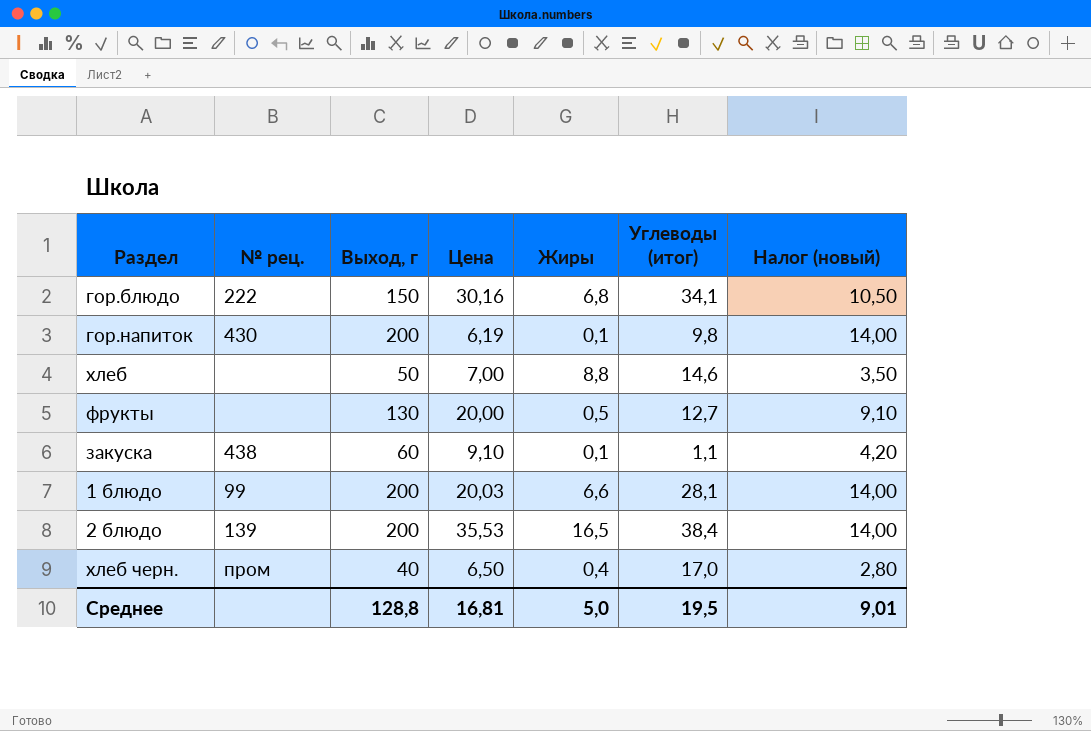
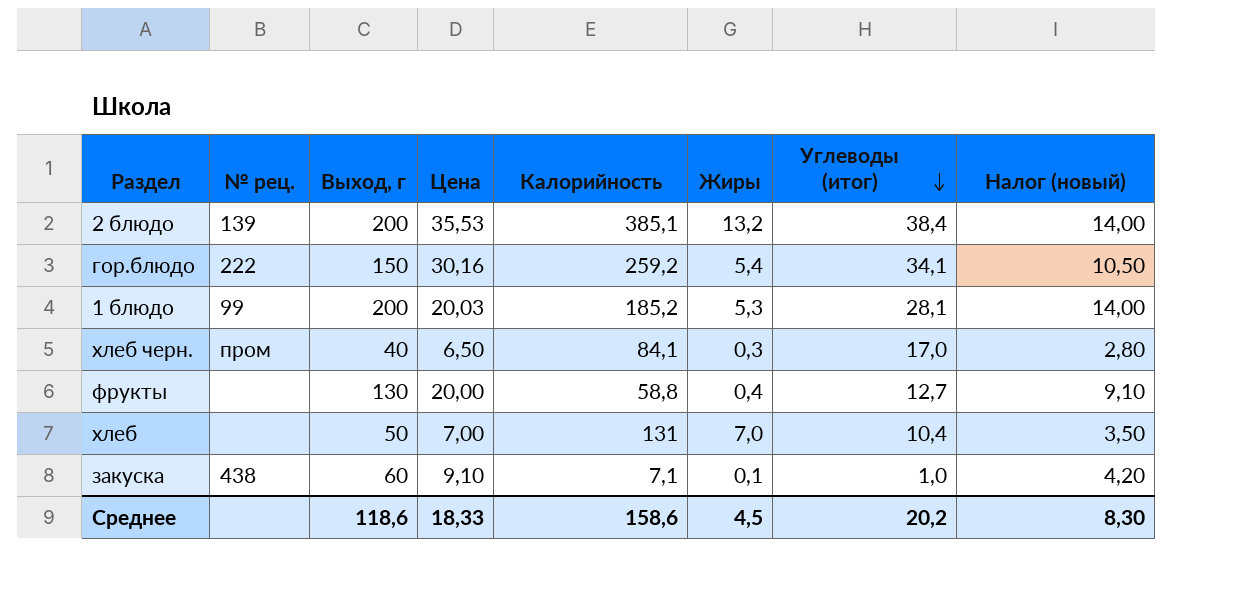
row order: none -> Углеводы (итог) descending
column Калорийность | position: none -> 5
row гор.напиток: 430 | 200 | 6,19 | 0,1 | 9,8 | 14,00 -> none
2 блюдо | Жиры: 16,5 -> 13,2
гор.блюдо | Жиры: 6,8 -> 5,4
1 блюдо | Жиры: 6,6 -> 5,3
хлеб черн. | Жиры: 0,4 -> 0,3
фрукты | Жиры: 0,5 -> 0,4
хлеб | Жиры: 8,8 -> 7,0
хлеб | Углеводы (итог): 14,6 -> 10,4
закуска | Углеводы (итог): 1,1 -> 1,0
Среднее | Выход, г: 128,8 -> 118,6
Среднее | Цена: 16,81 -> 18,33
Среднее | Жиры: 5,0 -> 4,5
Среднее | Углеводы (итог): 19,5 -> 20,2
Среднее | Налог (новый): 9,01 -> 8,30

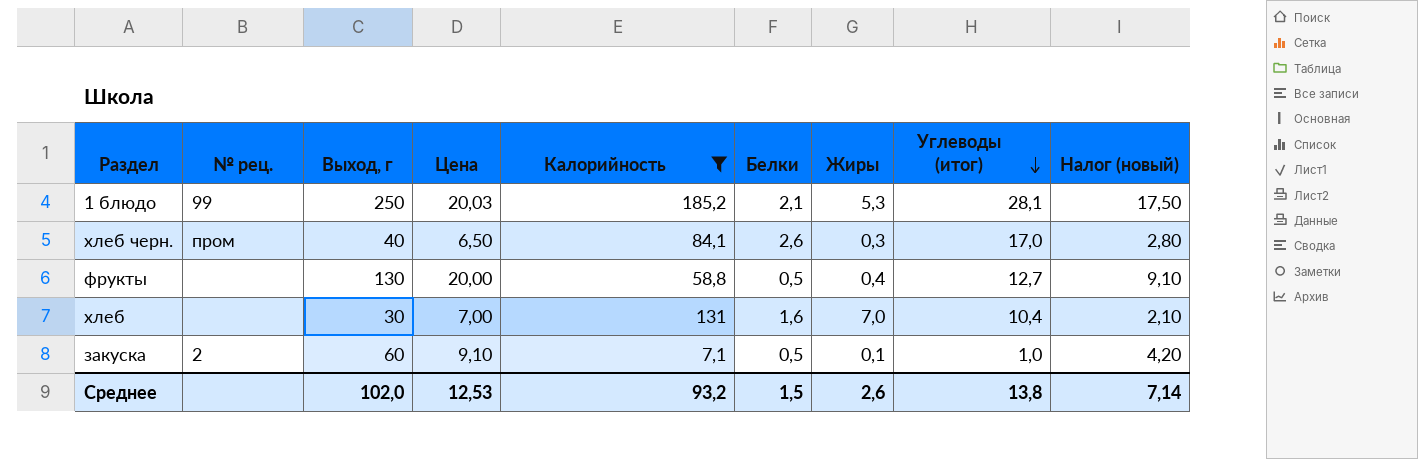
filter: none -> Калорийность <= 185,2
column Белки | position: none -> 6
1 блюдо | Выход, г: 200 -> 250
1 блюдо | Налог (новый): 14,00 -> 17,50
хлеб | Выход, г: 50 -> 30
хлеб | Налог (новый): 3,50 -> 2,10
закуска | № рец.: 438 -> 2
Среднее | Выход, г: 118,6 -> 102,0
Среднее | Цена: 18,33 -> 12,53
Среднее | Калорийность: 158,6 -> 93,2
Среднее | Жиры: 4,5 -> 2,6
Среднее | Углеводы (итог): 20,2 -> 13,8
Среднее | Налог (новый): 8,30 -> 7,14

